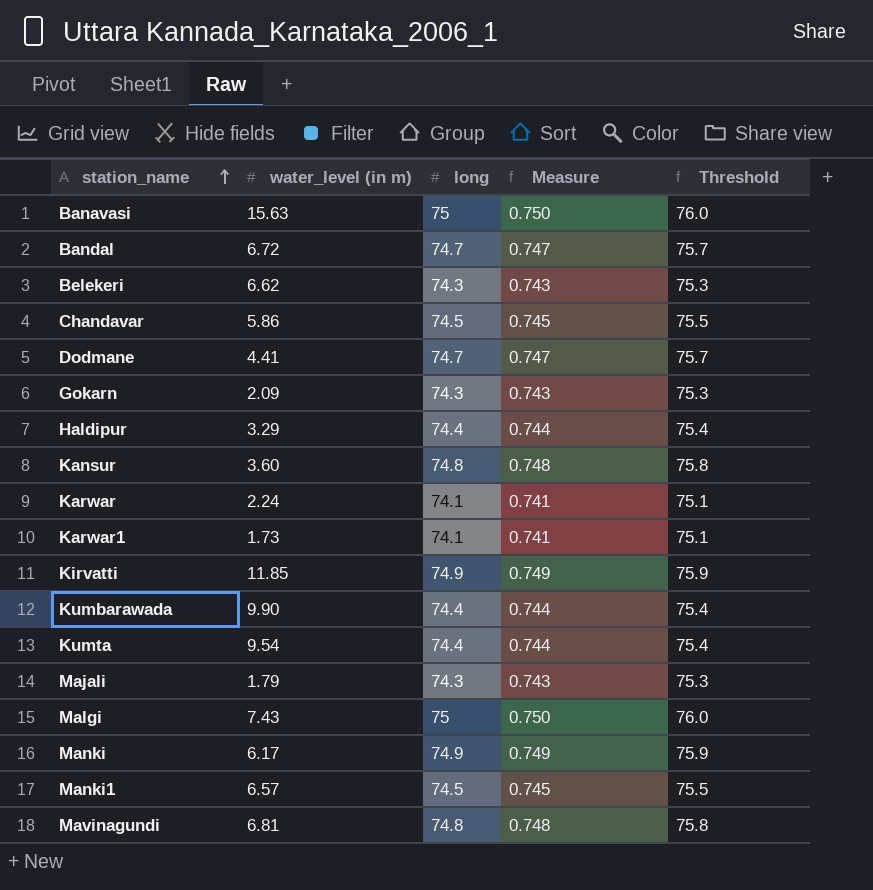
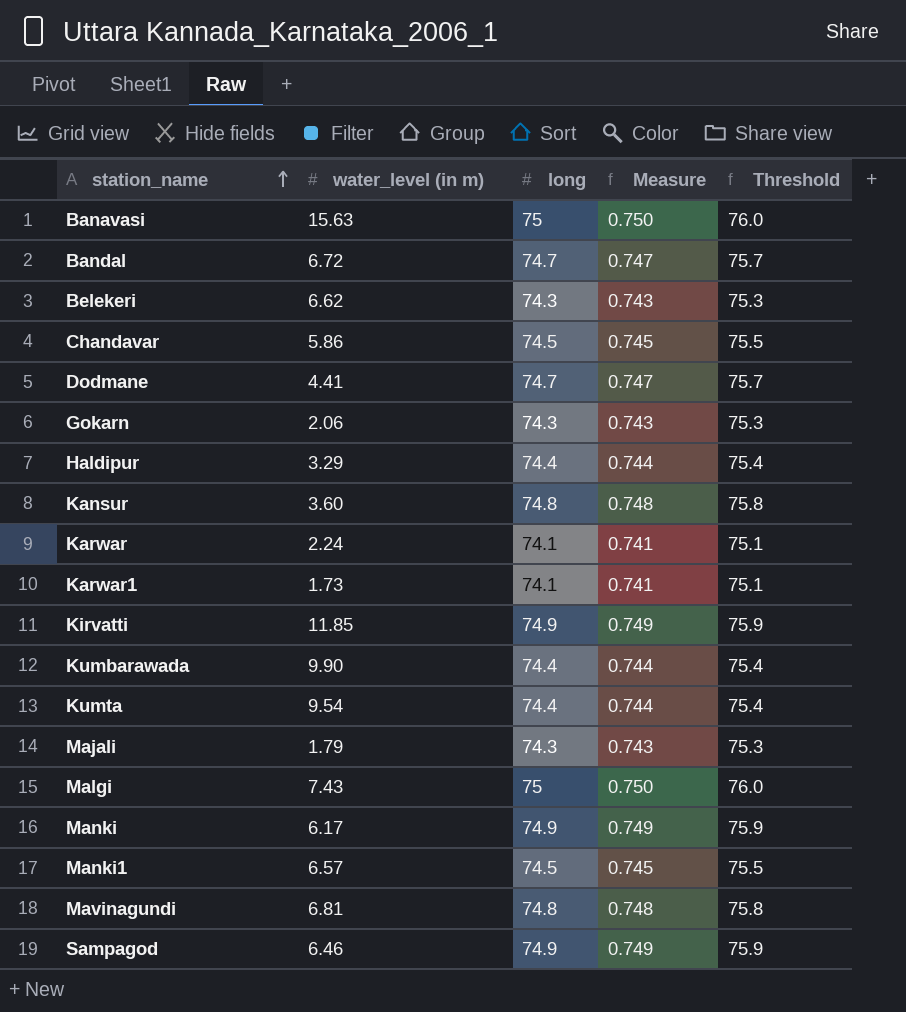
Gokarn | water_level (in m): 2.09 -> 2.06
row Sampagod: none -> 6.46 | 74.9 | 0.749 | 75.9

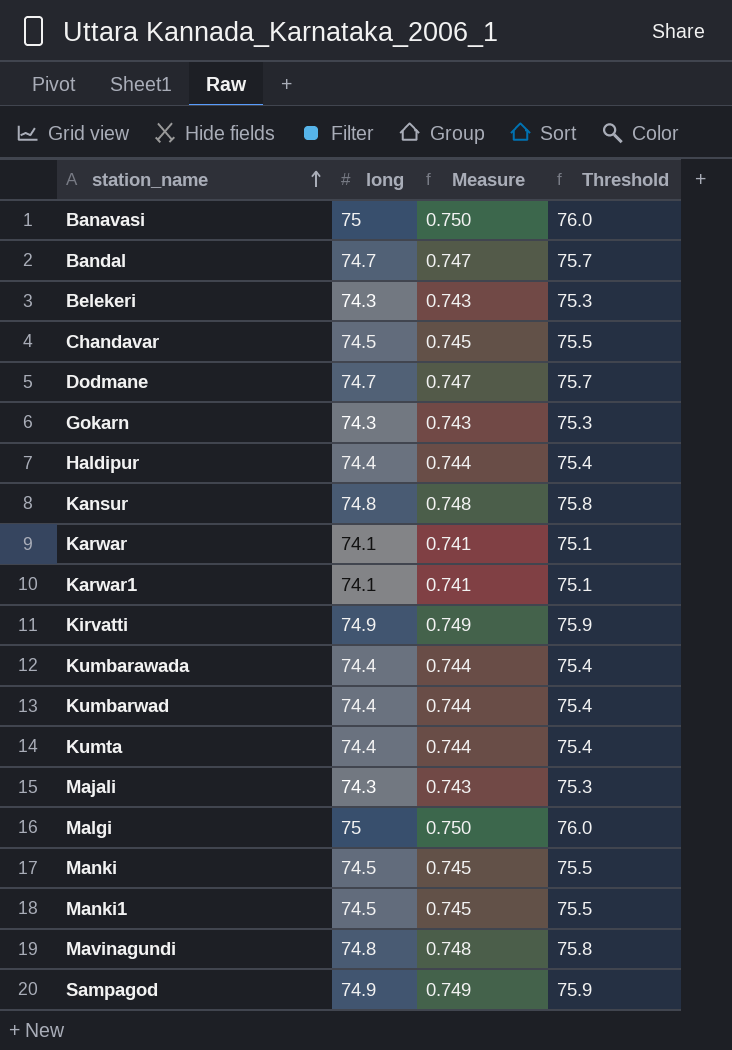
column water_level (in m) | position: 2 -> none
row Kumbarwad: none -> 74.4 | 0.744 | 75.4
Manki | long: 74.9 -> 74.5
Manki | Measure: 0.749 -> 0.745
Manki | Threshold: 75.9 -> 75.5

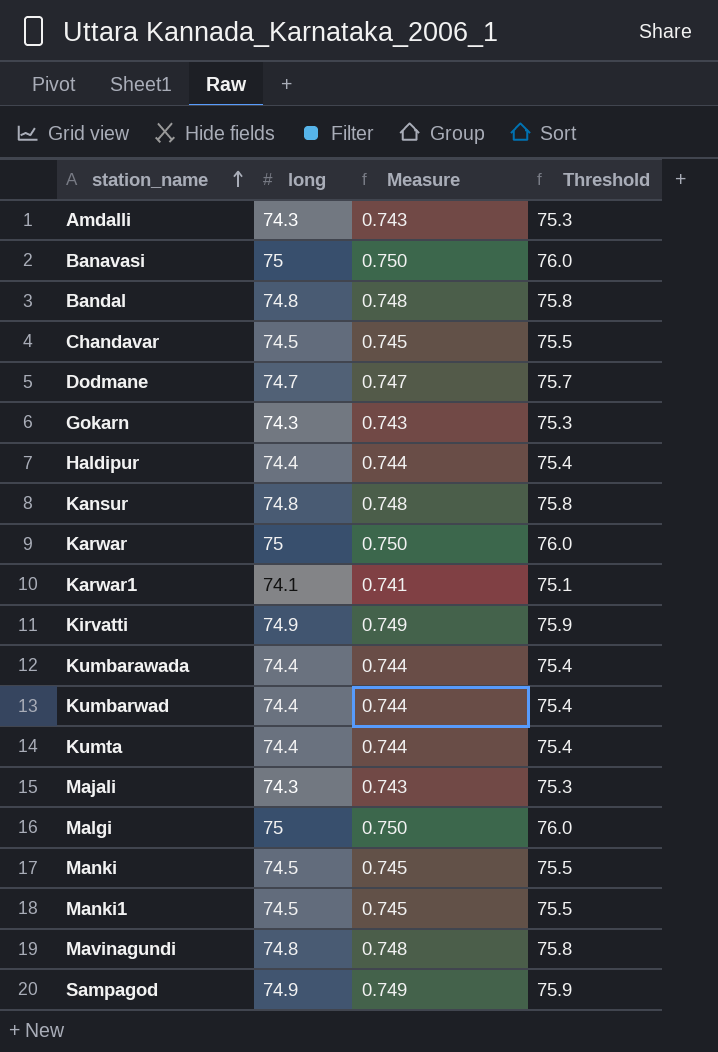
row Belekeri: 74.3 | 0.743 | 75.3 -> none
row Amdalli: none -> 74.3 | 0.743 | 75.3
Bandal | long: 74.7 -> 74.8
Bandal | Measure: 0.747 -> 0.748
Bandal | Threshold: 75.7 -> 75.8
Karwar | long: 74.1 -> 75
Karwar | Measure: 0.741 -> 0.750
Karwar | Threshold: 75.1 -> 76.0

